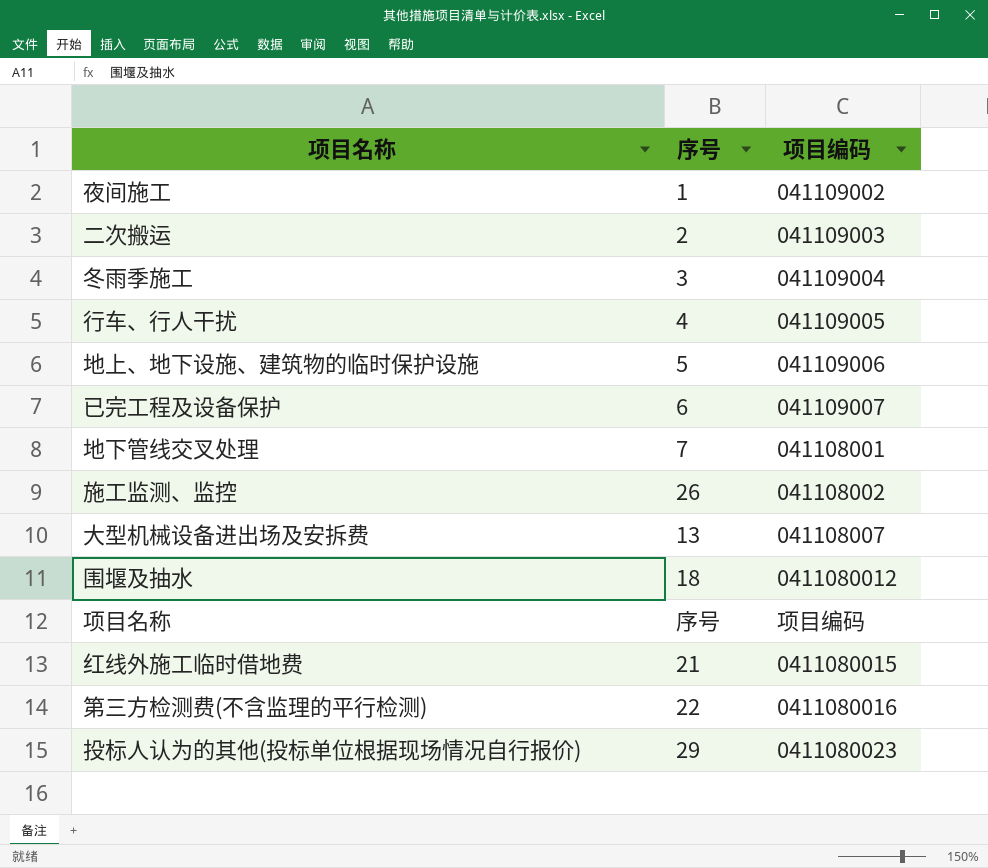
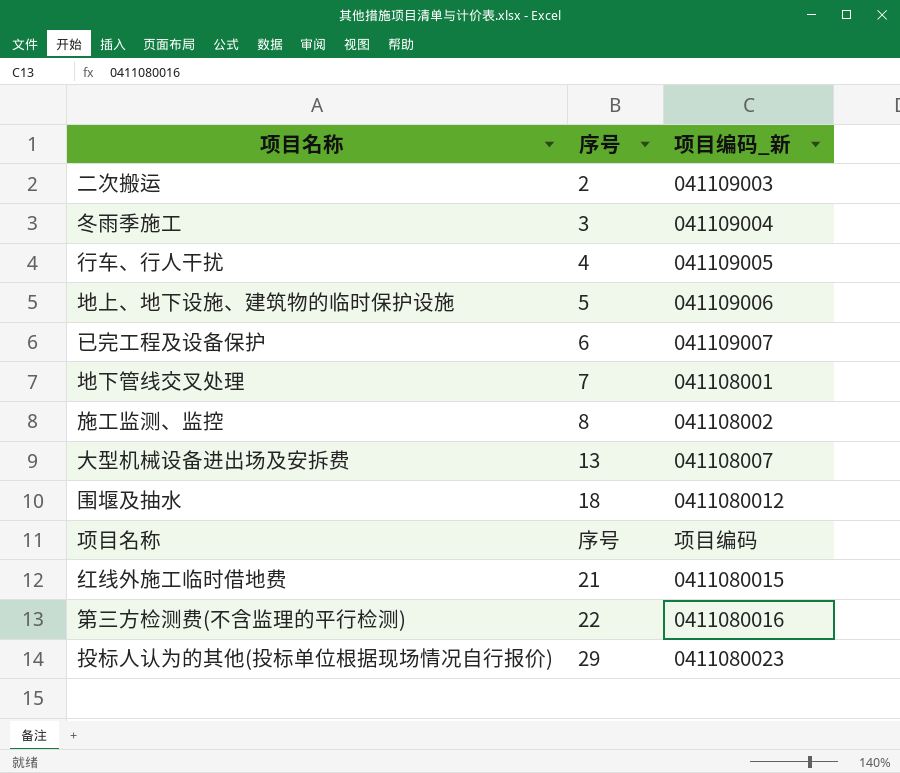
column name: 项目编码 -> 项目编码_新
row 夜间施工: 1 | 041109002 -> none
施工监测、监控 | 序号: 26 -> 8

